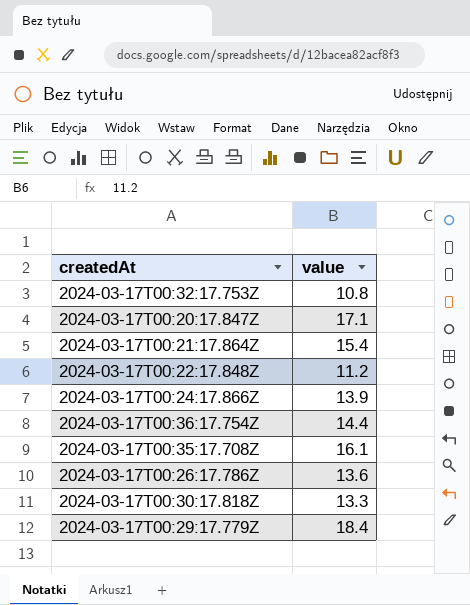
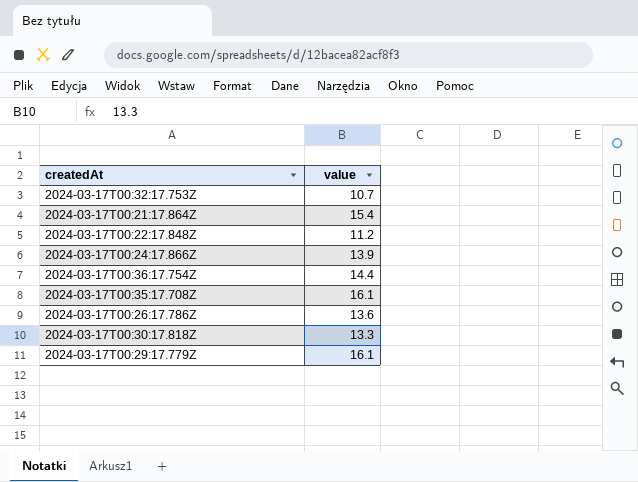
row 2024-03-17T00:20:17.847Z: 17.1 -> none
2024-03-17T00:32:17.753Z | value: 10.8 -> 10.7
2024-03-17T00:29:17.779Z | value: 18.4 -> 16.1

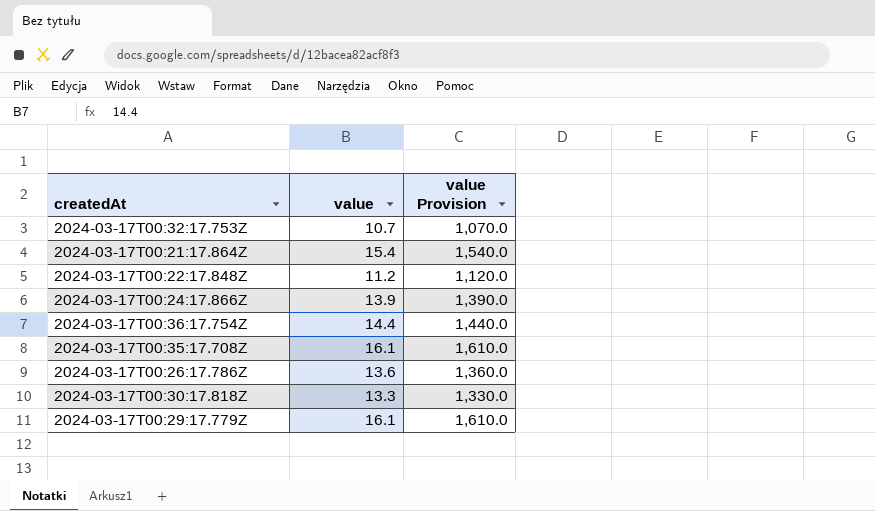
column value Provision | formula: none -> [value] * 100

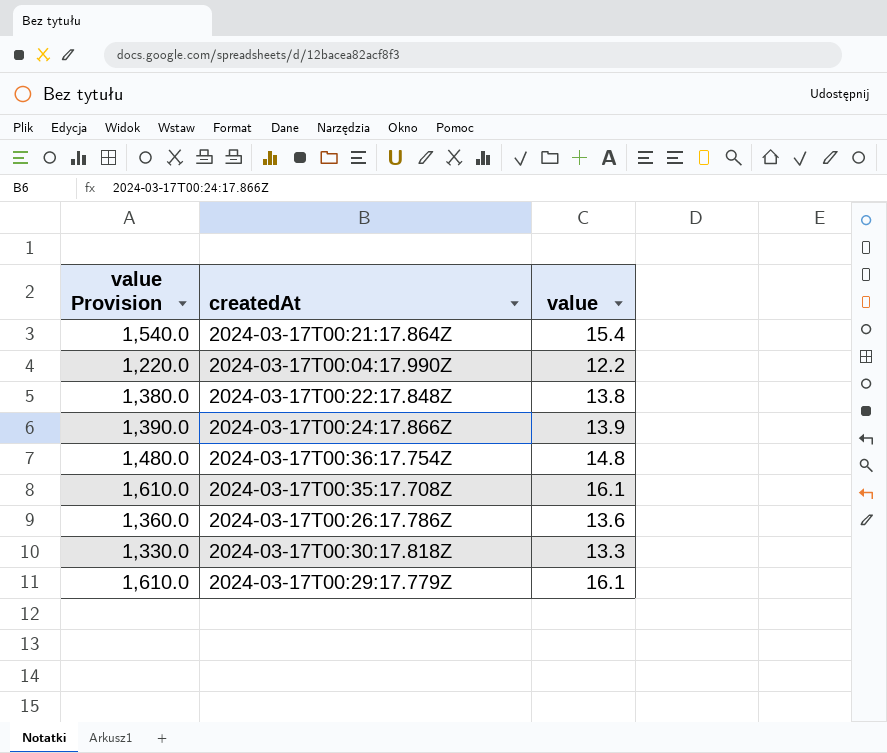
column value Provision | position: 3 -> 1
row 2024-03-17T00:32:17.753Z: 10.7 | 1,070.0 -> none
row 2024-03-17T00:04:17.990Z: none -> 1,220.0 | 12.2
2024-03-17T00:22:17.848Z | value Provision: 1,120.0 -> 1,380.0
2024-03-17T00:22:17.848Z | value: 11.2 -> 13.8
2024-03-17T00:36:17.754Z | value Provision: 1,440.0 -> 1,480.0
2024-03-17T00:36:17.754Z | value: 14.4 -> 14.8

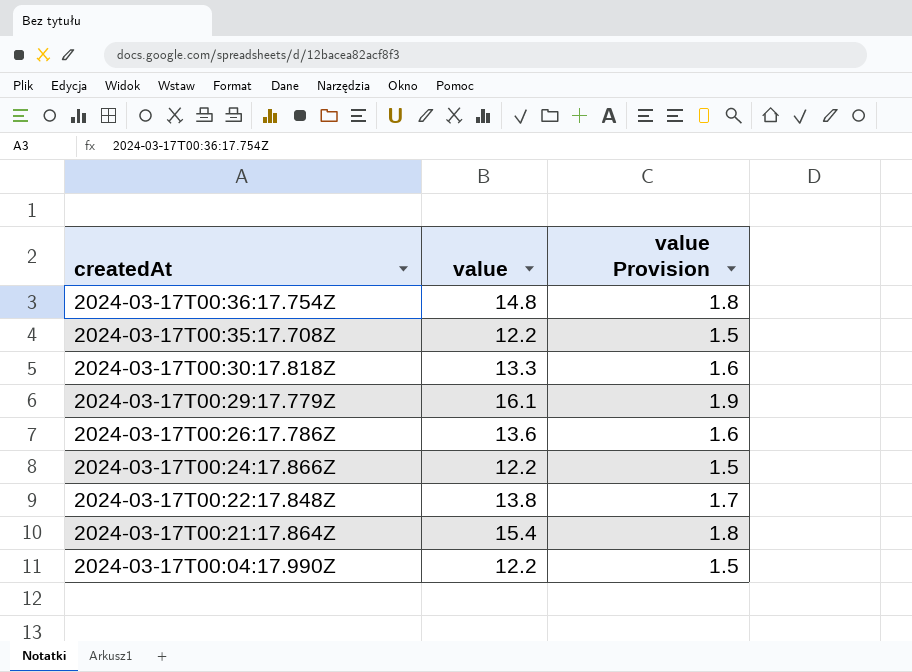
row order: none -> createdAt descending
column value Provision | formula: [value] * 100 -> [value] * 0.12
column value Provision | position: 1 -> 3
2024-03-17T00:35:17.708Z | value: 16.1 -> 12.2
2024-03-17T00:24:17.866Z | value: 13.9 -> 12.2

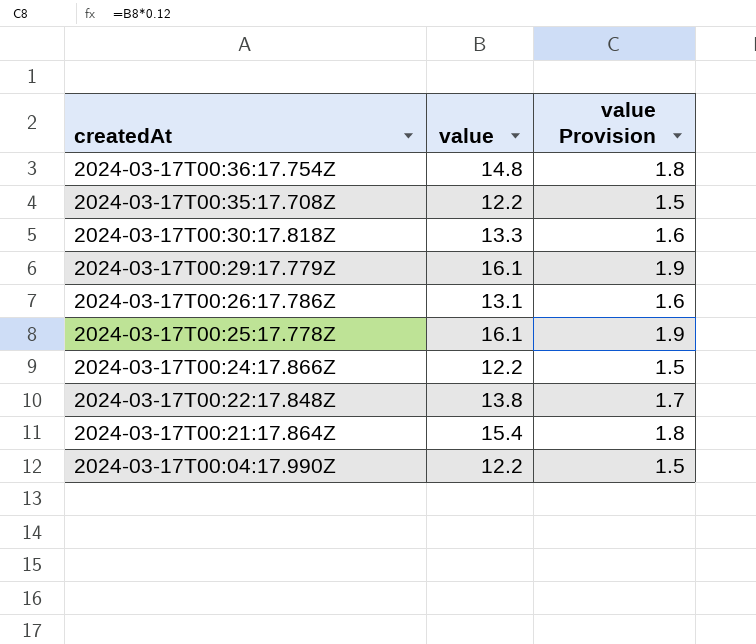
2024-03-17T00:26:17.786Z | value: 13.6 -> 13.1
row 2024-03-17T00:25:17.778Z: none -> 16.1 | 1.9

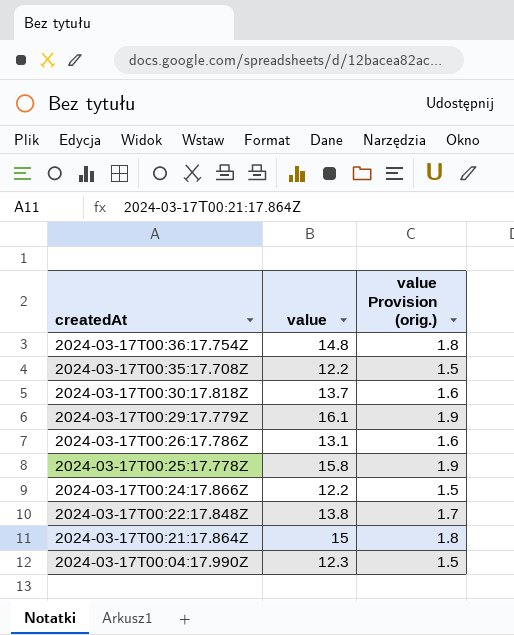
column name: value Provision -> value Provision (orig.)
2024-03-17T00:30:17.818Z | value: 13.3 -> 13.7
2024-03-17T00:25:17.778Z | value: 16.1 -> 15.8
2024-03-17T00:21:17.864Z | value: 15.4 -> 15
2024-03-17T00:04:17.990Z | value: 12.2 -> 12.3

